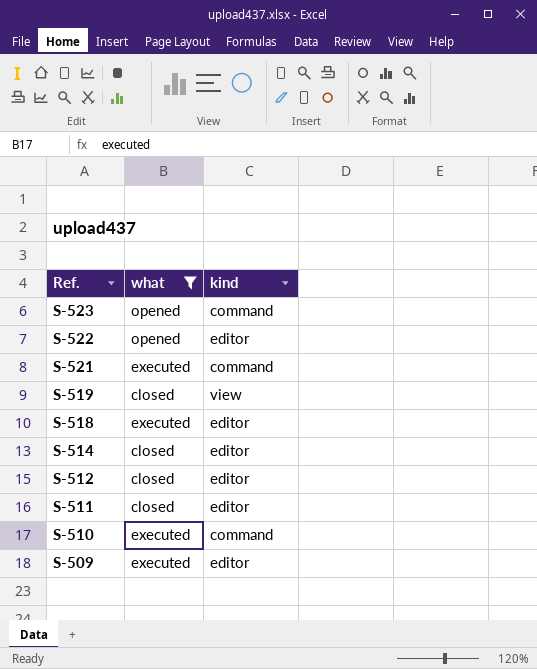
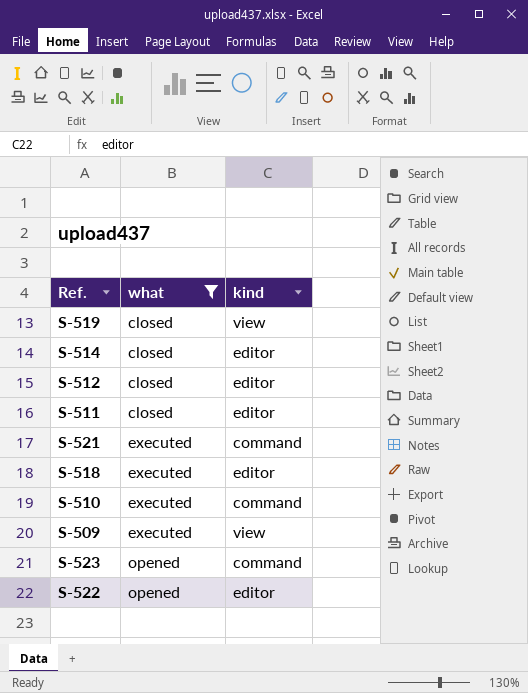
row order: Ref. descending -> what ascending
S-509 | kind: editor -> view

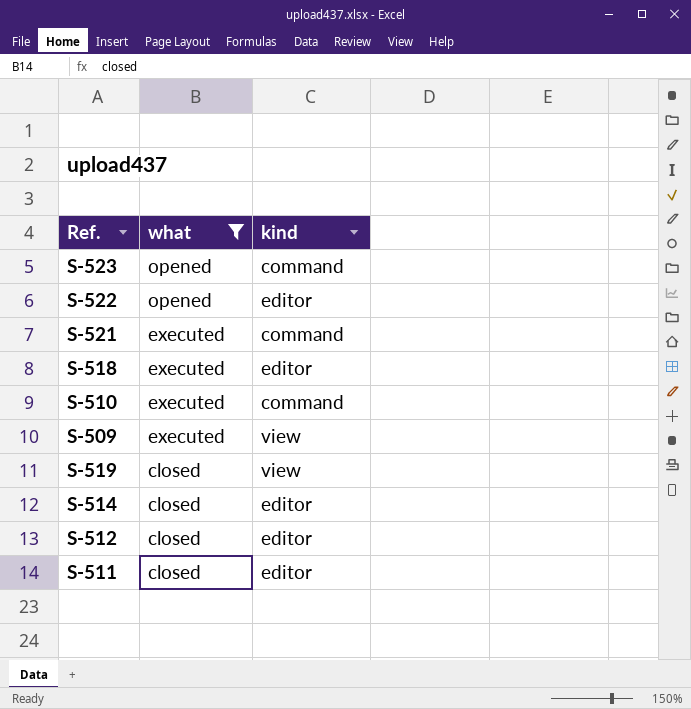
row order: what ascending -> what descending

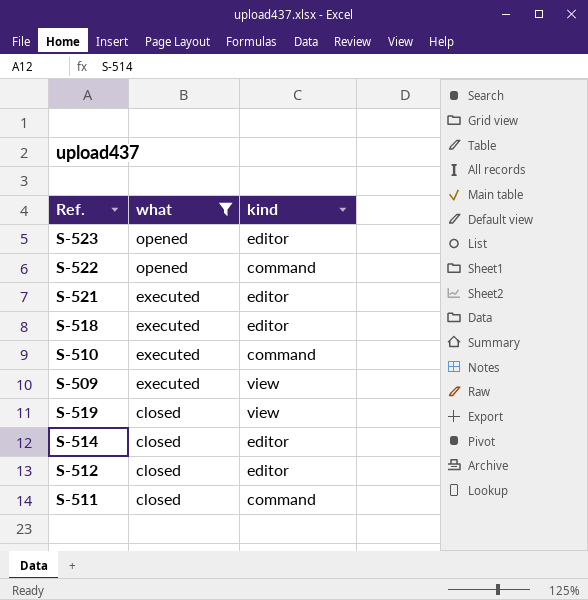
S-523 | kind: command -> editor
S-522 | kind: editor -> command
S-521 | kind: command -> editor
S-511 | kind: editor -> command

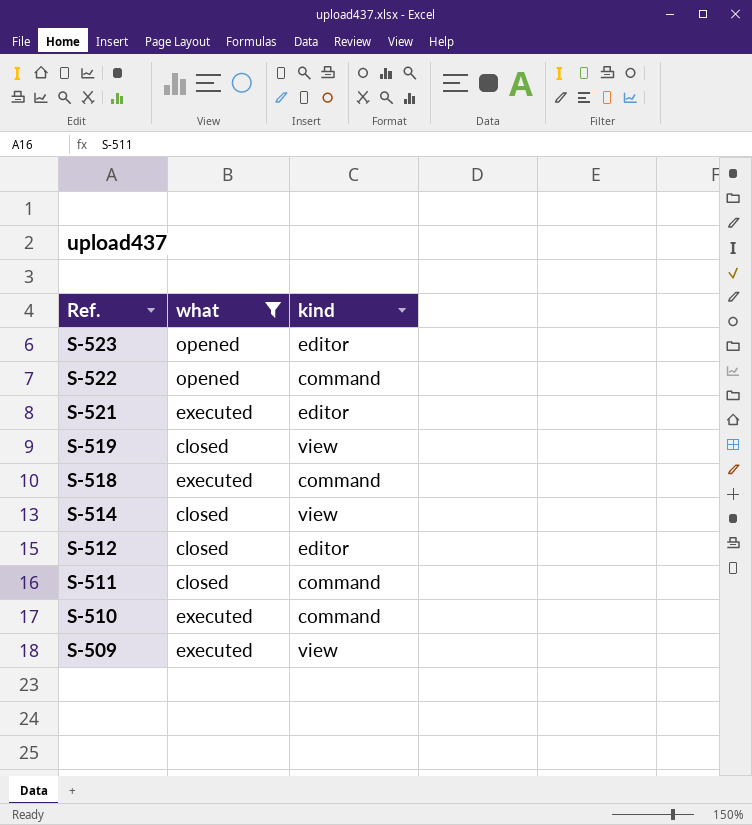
row order: what descending -> Ref. descending
S-518 | kind: editor -> command
S-514 | kind: editor -> view

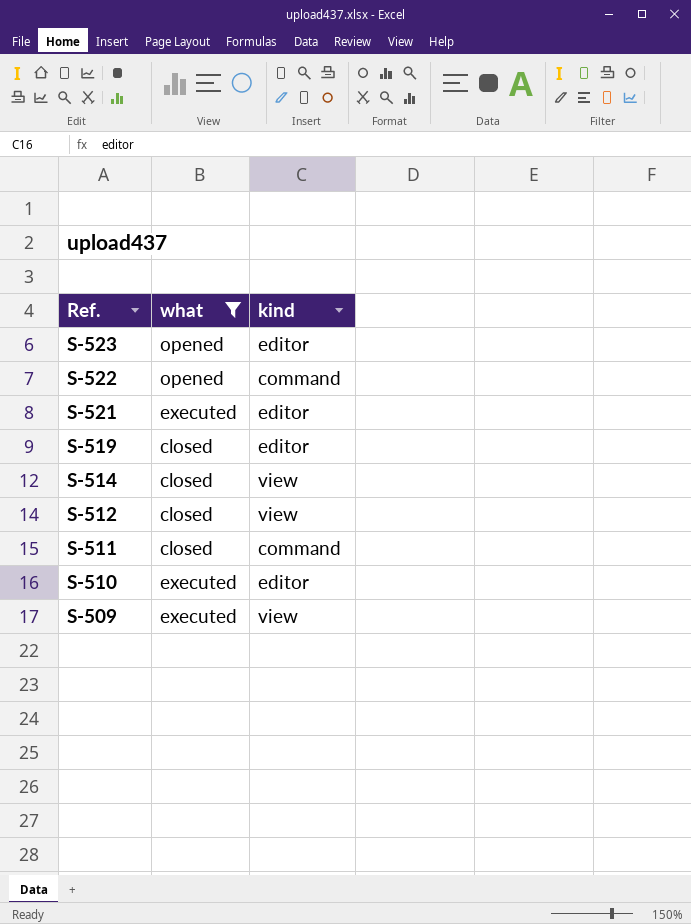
row S-518: executed | command -> none
S-519 | kind: view -> editor
S-512 | kind: editor -> view
S-510 | kind: command -> editor

